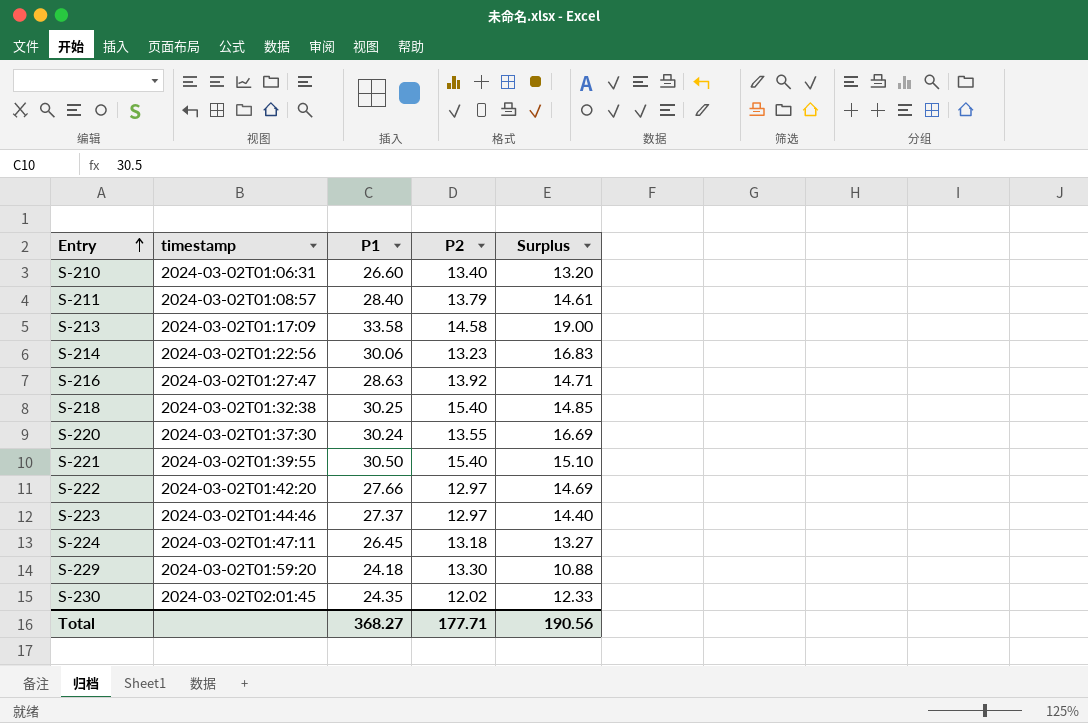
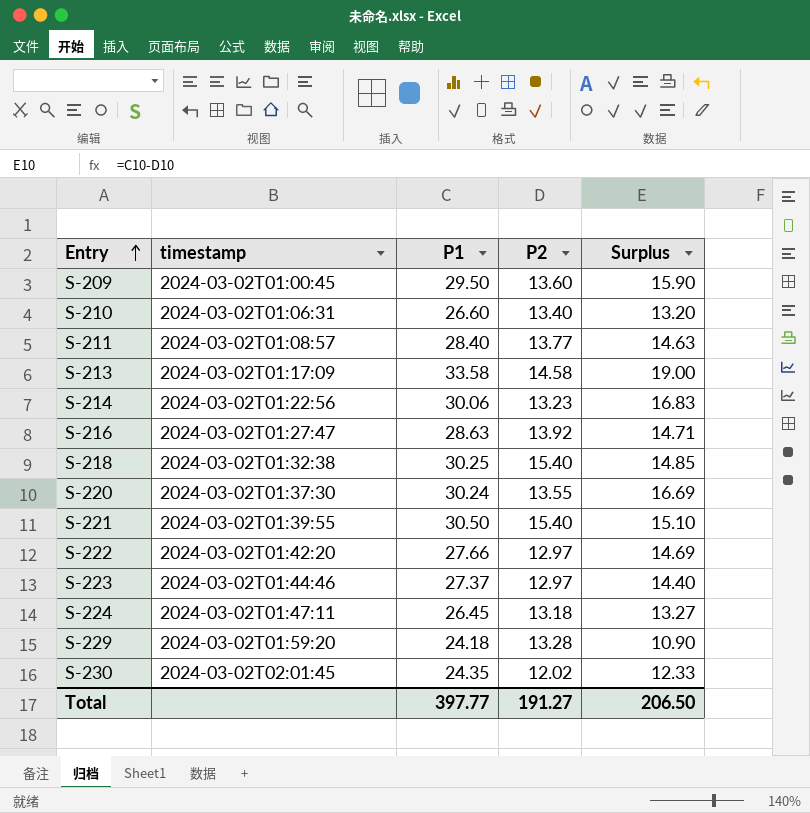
row S-209: none -> 2024-03-02T01:00:45 | 29.50 | 13.60 | 15.90
S-211 | P2: 13.79 -> 13.77
S-211 | Surplus: 14.61 -> 14.63
S-229 | P2: 13.30 -> 13.28
S-229 | Surplus: 10.88 -> 10.90
Total | P1: 368.27 -> 397.77
Total | P2: 177.71 -> 191.27
Total | Surplus: 190.56 -> 206.50

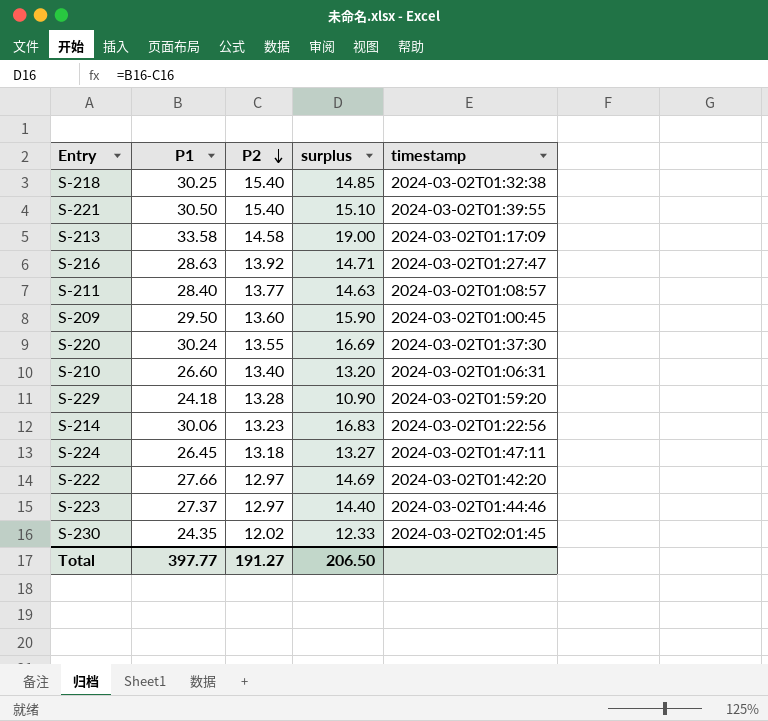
row order: Entry ascending -> P2 descending
column name: Surplus -> surplus
column timestamp | position: 2 -> 5

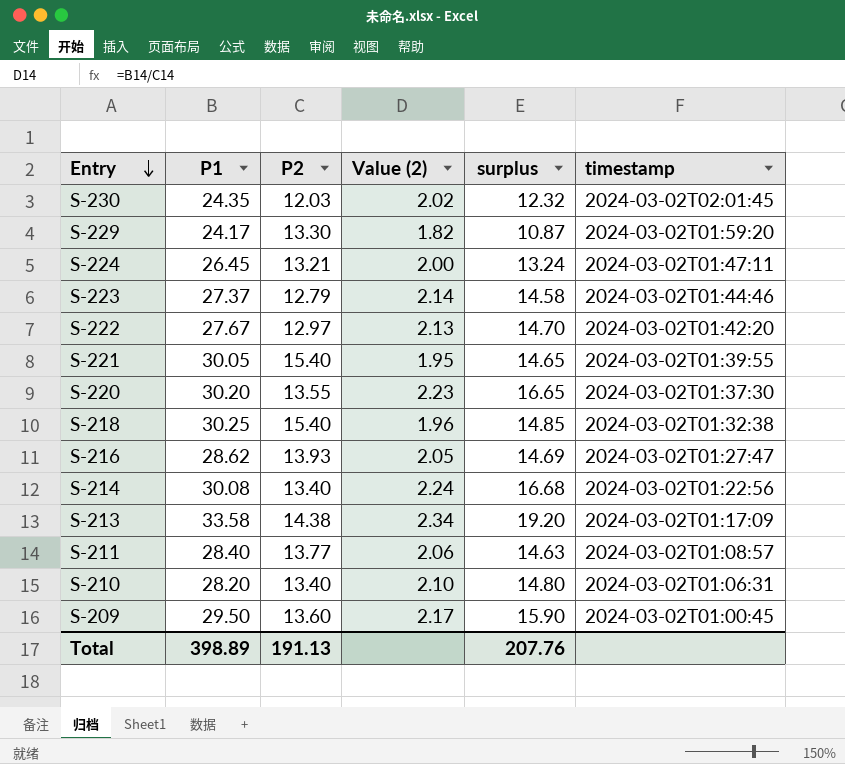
row order: P2 descending -> Entry descending
column Value (2) | formula: none -> [P1] / [P2]
S-230 | P2: 12.02 -> 12.03
S-230 | surplus: 12.33 -> 12.32
S-229 | P1: 24.18 -> 24.17
S-229 | P2: 13.28 -> 13.30
S-229 | surplus: 10.90 -> 10.87
S-224 | P2: 13.18 -> 13.21
S-224 | surplus: 13.27 -> 13.24
S-223 | P2: 12.97 -> 12.79
S-223 | surplus: 14.40 -> 14.58
S-222 | P1: 27.66 -> 27.67
S-222 | surplus: 14.69 -> 14.70
S-221 | P1: 30.50 -> 30.05
S-221 | surplus: 15.10 -> 14.65
S-220 | P1: 30.24 -> 30.20
S-220 | surplus: 16.69 -> 16.65
S-216 | P1: 28.63 -> 28.62
S-216 | P2: 13.92 -> 13.93
S-216 | surplus: 14.71 -> 14.69
S-214 | P1: 30.06 -> 30.08
S-214 | P2: 13.23 -> 13.40
S-214 | surplus: 16.83 -> 16.68
S-213 | P2: 14.58 -> 14.38
S-213 | surplus: 19.00 -> 19.20
S-210 | P1: 26.60 -> 28.20
S-210 | surplus: 13.20 -> 14.80
Total | P1: 397.77 -> 398.89
Total | P2: 191.27 -> 191.13
Total | surplus: 206.50 -> 207.76

